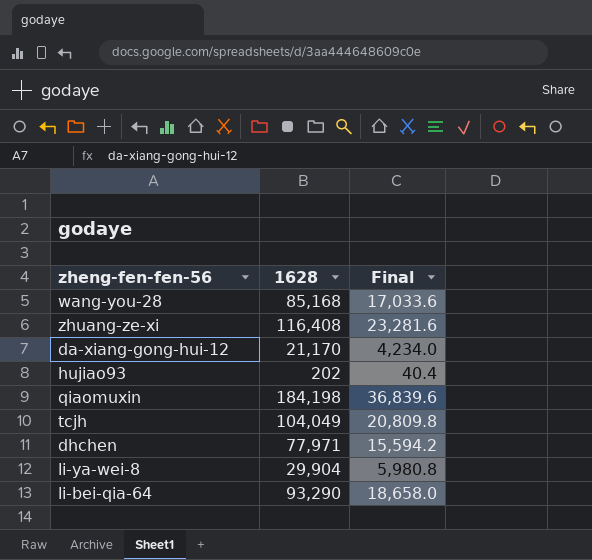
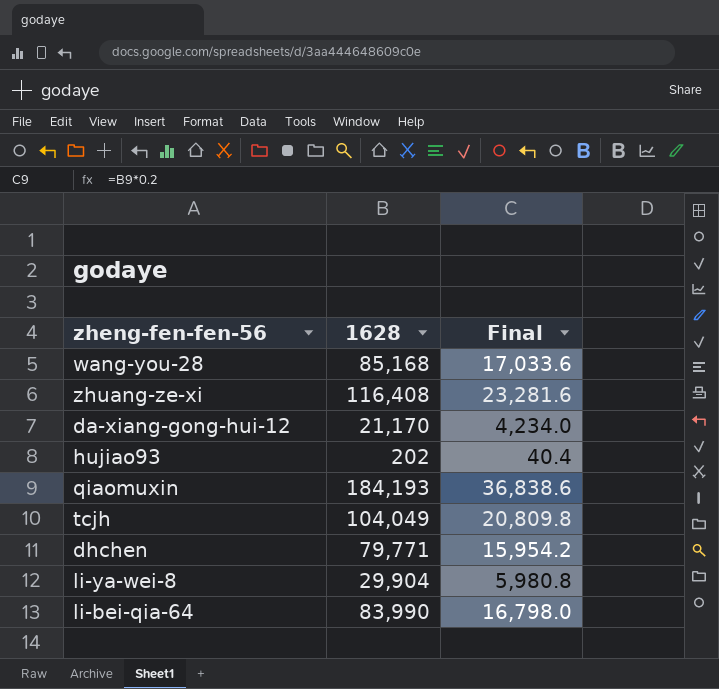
qiaomuxin | 1628: 184,198 -> 184,193
qiaomuxin | Final: 36,839.6 -> 36,838.6
dhchen | 1628: 77,971 -> 79,771
dhchen | Final: 15,594.2 -> 15,954.2
li-bei-qia-64 | 1628: 93,290 -> 83,990
li-bei-qia-64 | Final: 18,658.0 -> 16,798.0

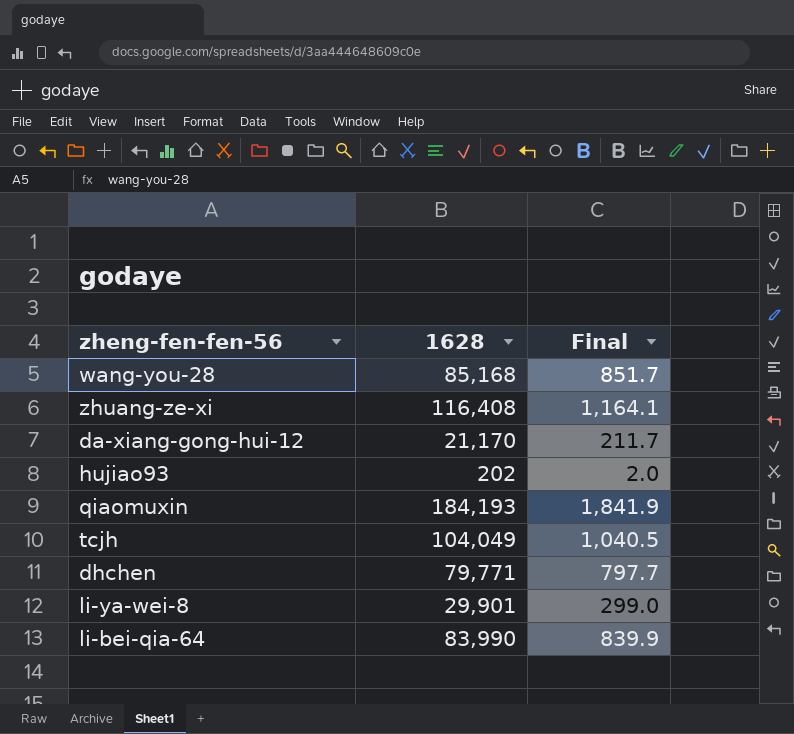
column Final | formula: [1628] * 0.2 -> [1628] * 0.01
li-ya-wei-8 | 1628: 29,904 -> 29,901

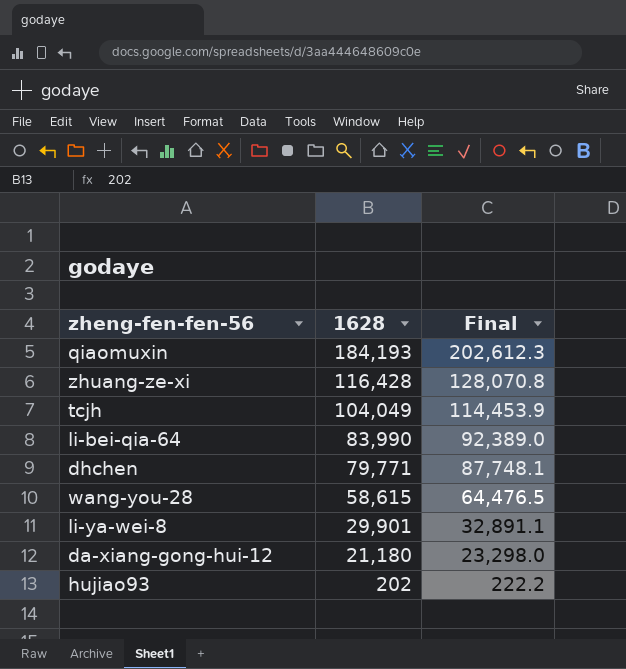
row order: none -> 1628 descending
column Final | formula: [1628] * 0.01 -> [1628] * 1.1
zhuang-ze-xi | 1628: 116,408 -> 116,428
wang-you-28 | 1628: 85,168 -> 58,615
da-xiang-gong-hui-12 | 1628: 21,170 -> 21,180

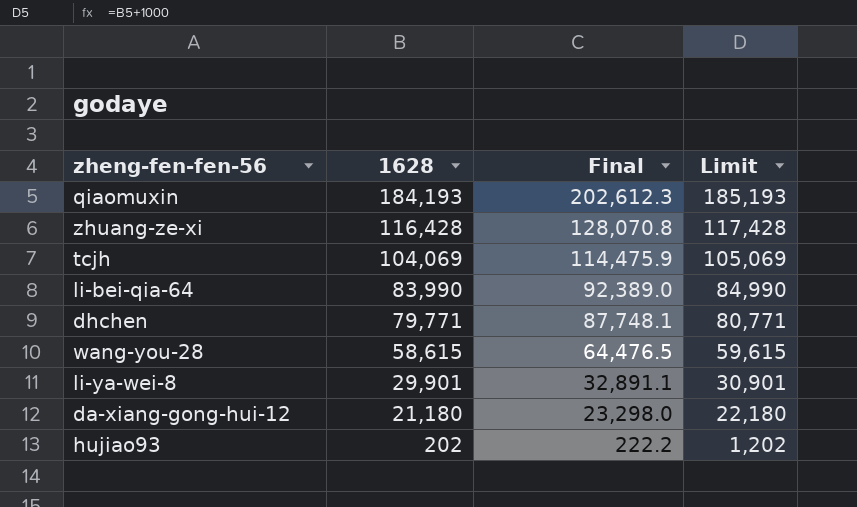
column Limit | formula: none -> [1628] + 1000
tcjh | 1628: 104,049 -> 104,069
tcjh | Final: 114,453.9 -> 114,475.9

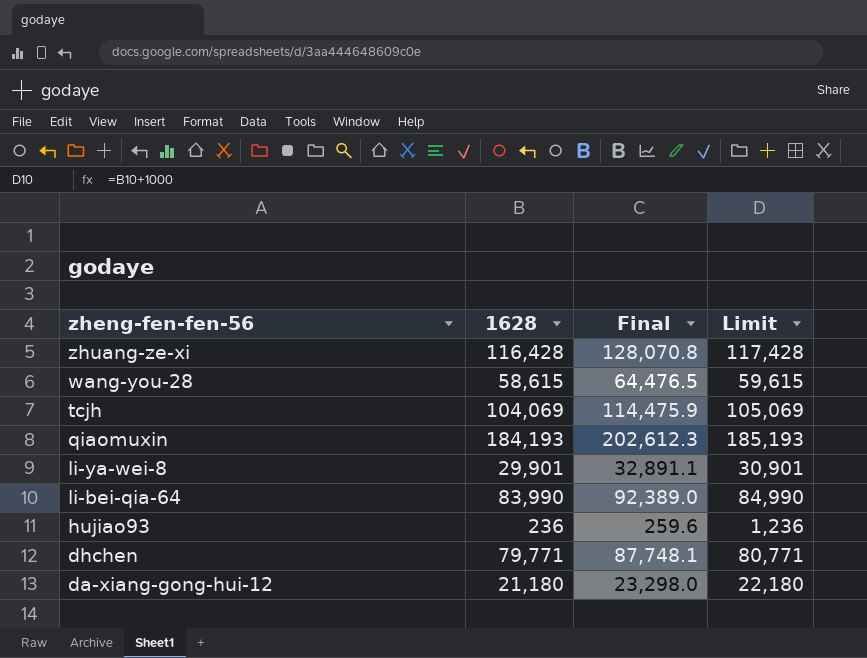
row order: 1628 descending -> zheng-fen-fen-56 descending
hujiao93 | 1628: 202 -> 236
hujiao93 | Final: 222.2 -> 259.6
hujiao93 | Limit: 1,202 -> 1,236

